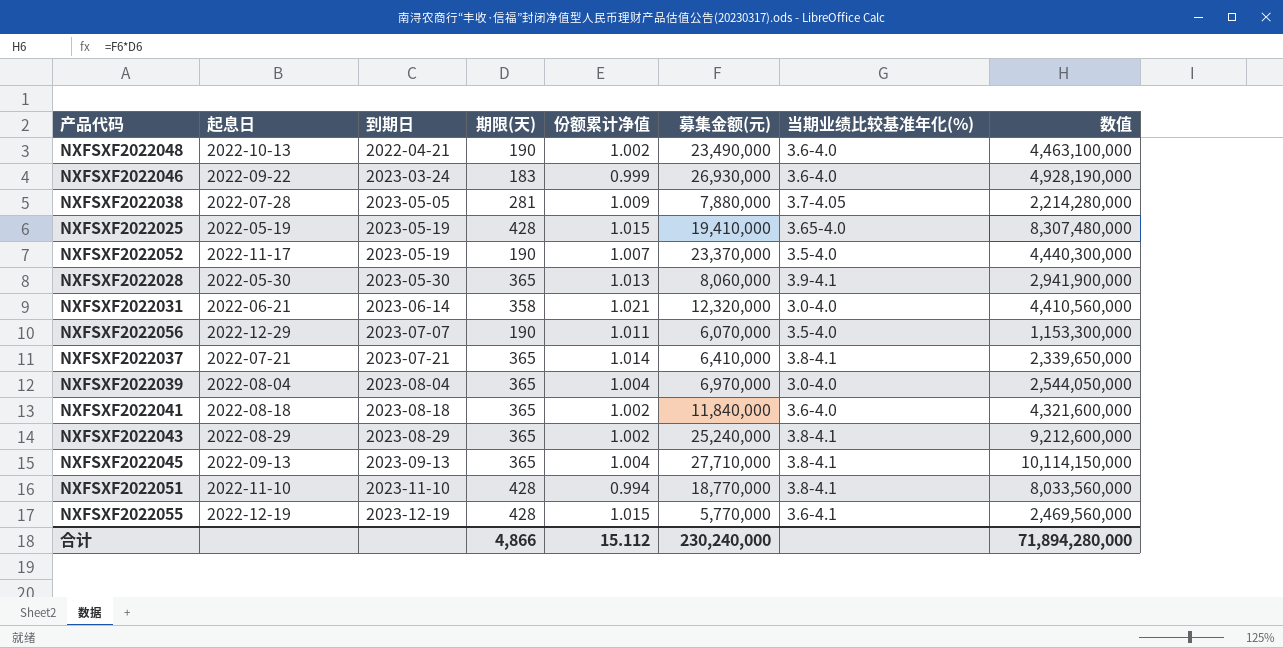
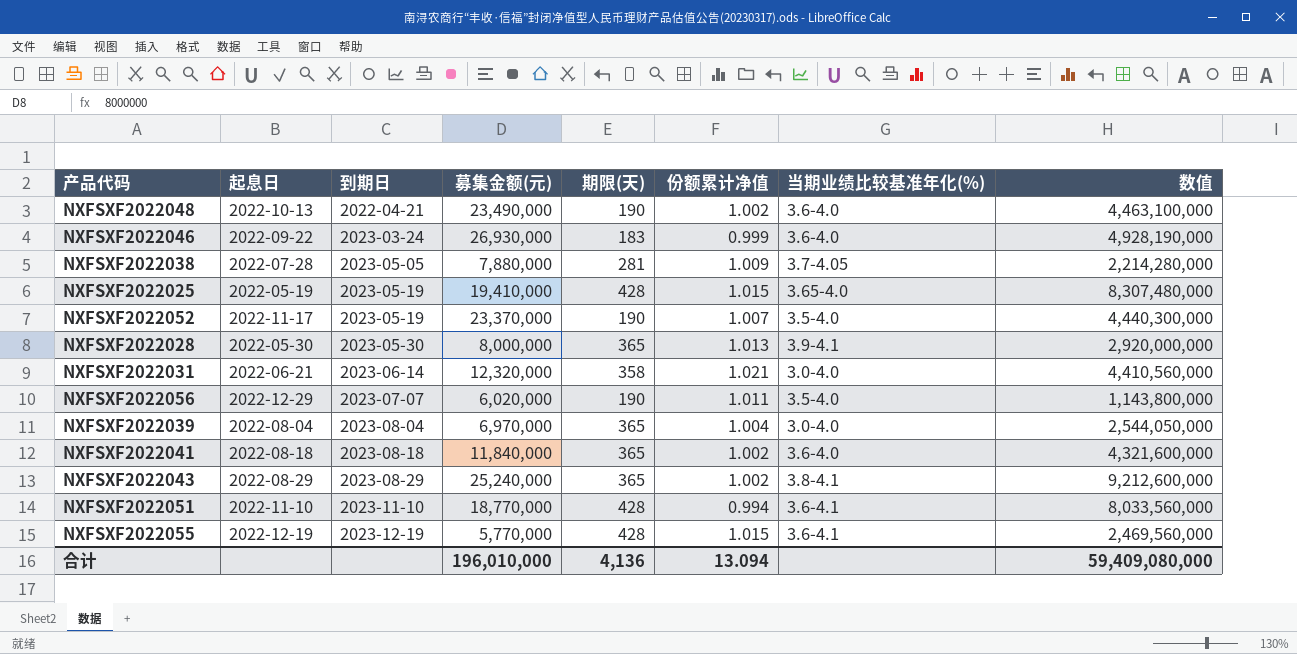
column 募集金额(元) | position: 6 -> 4
row NXFSXF2022037: 2022-07-21 | 2023-07-21 | 365 | 1.014 | 6,410,000 | 3.8-4.1 | 2,339,650,000 -> none
row NXFSXF2022045: 2022-09-13 | 2023-09-13 | 365 | 1.004 | 27,710,000 | 3.8-4.1 | 10,114,150,000 -> none
NXFSXF2022028 | 募集金额(元): 8,060,000 -> 8,000,000
NXFSXF2022028 | 数值: 2,941,900,000 -> 2,920,000,000
NXFSXF2022056 | 募集金额(元): 6,070,000 -> 6,020,000
NXFSXF2022056 | 数值: 1,153,300,000 -> 1,143,800,000
NXFSXF2022051 | 当期业绩比较基准年化(%): 3.8-4.1 -> 3.6-4.1
合计 | 募集金额(元): 230,240,000 -> 196,010,000
合计 | 期限(天): 4,866 -> 4,136
合计 | 份额累计净值: 15.112 -> 13.094
合计 | 数值: 71,894,280,000 -> 59,409,080,000

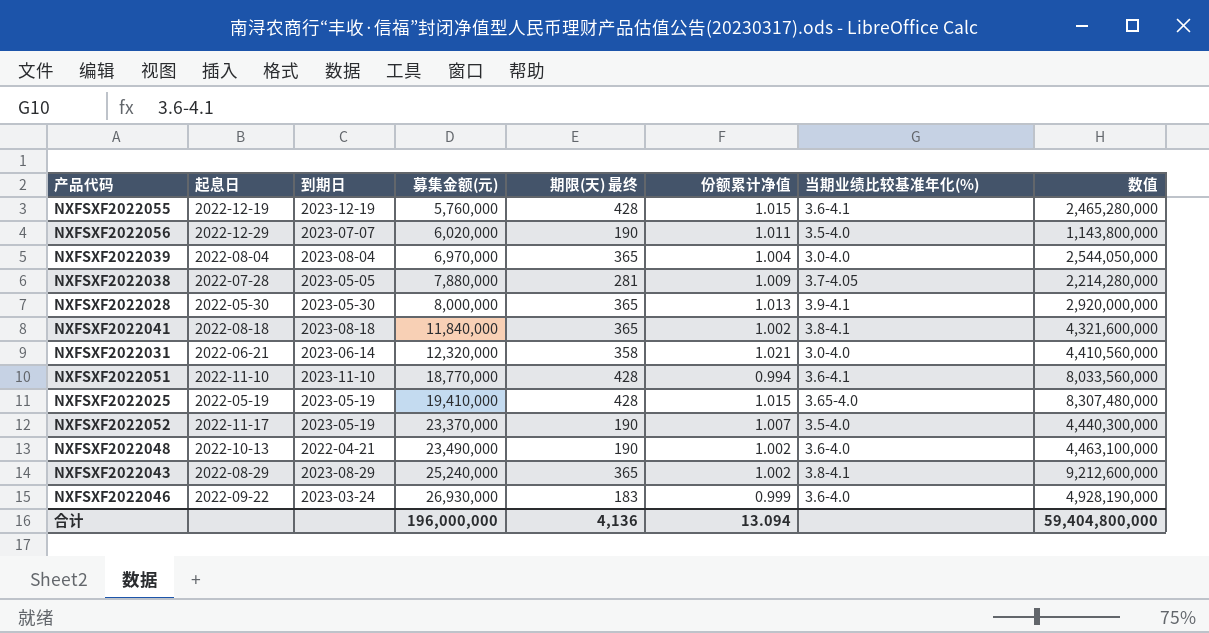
row order: 到期日 ascending -> 募集金额(元) ascending
column name: 期限(天) -> 期限(天) 最终
NXFSXF2022055 | 募集金额(元): 5,770,000 -> 5,760,000
NXFSXF2022055 | 数值: 2,469,560,000 -> 2,465,280,000
NXFSXF2022041 | 当期业绩比较基准年化(%): 3.6-4.0 -> 3.8-4.1
合计 | 募集金额(元): 196,010,000 -> 196,000,000
合计 | 数值: 59,409,080,000 -> 59,404,800,000

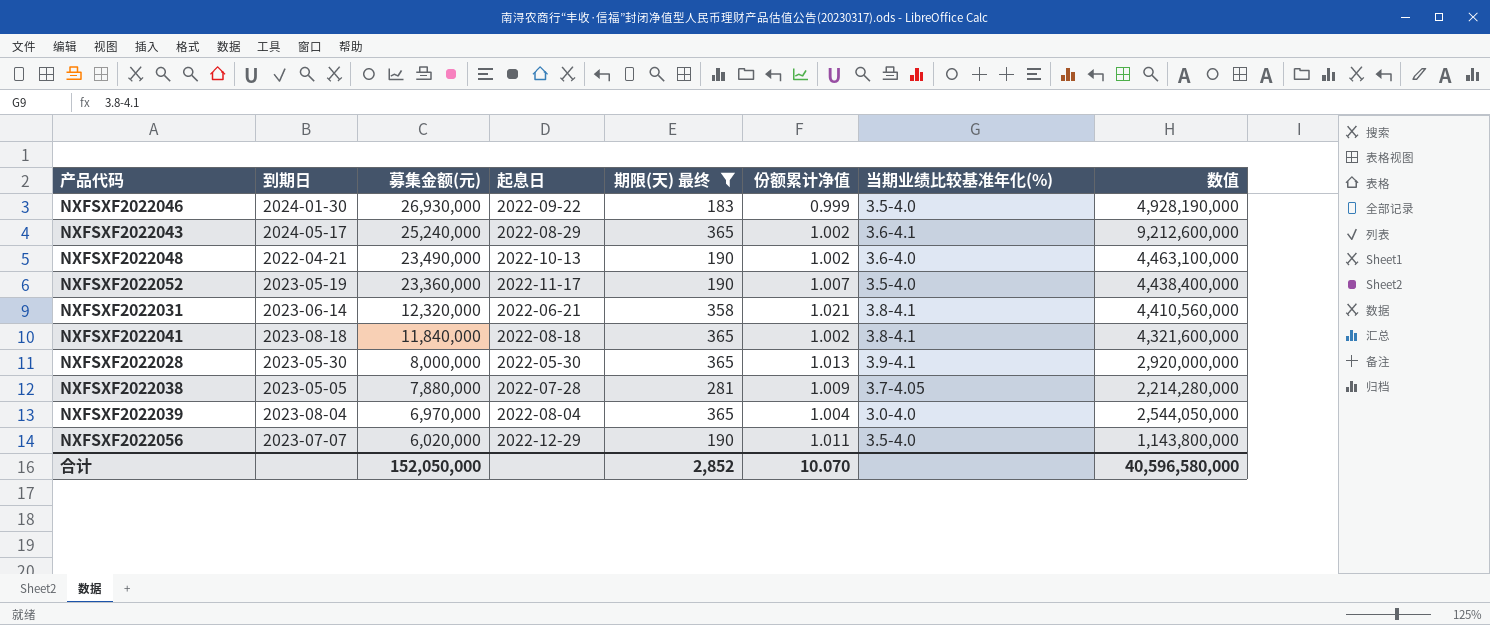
filter: none -> 期限(天) 最终 != 428
row order: 募集金额(元) ascending -> 募集金额(元) descending
column 起息日 | position: 2 -> 4
NXFSXF2022046 | 到期日: 2023-03-24 -> 2024-01-30
NXFSXF2022046 | 当期业绩比较基准年化(%): 3.6-4.0 -> 3.5-4.0
NXFSXF2022043 | 到期日: 2023-08-29 -> 2024-05-17
NXFSXF2022043 | 当期业绩比较基准年化(%): 3.8-4.1 -> 3.6-4.1
NXFSXF2022052 | 募集金额(元): 23,370,000 -> 23,360,000
NXFSXF2022052 | 数值: 4,440,300,000 -> 4,438,400,000
NXFSXF2022031 | 当期业绩比较基准年化(%): 3.0-4.0 -> 3.8-4.1
合计 | 募集金额(元): 196,000,000 -> 152,050,000
合计 | 期限(天) 最终: 4,136 -> 2,852
合计 | 份额累计净值: 13.094 -> 10.070
合计 | 数值: 59,404,800,000 -> 40,596,580,000

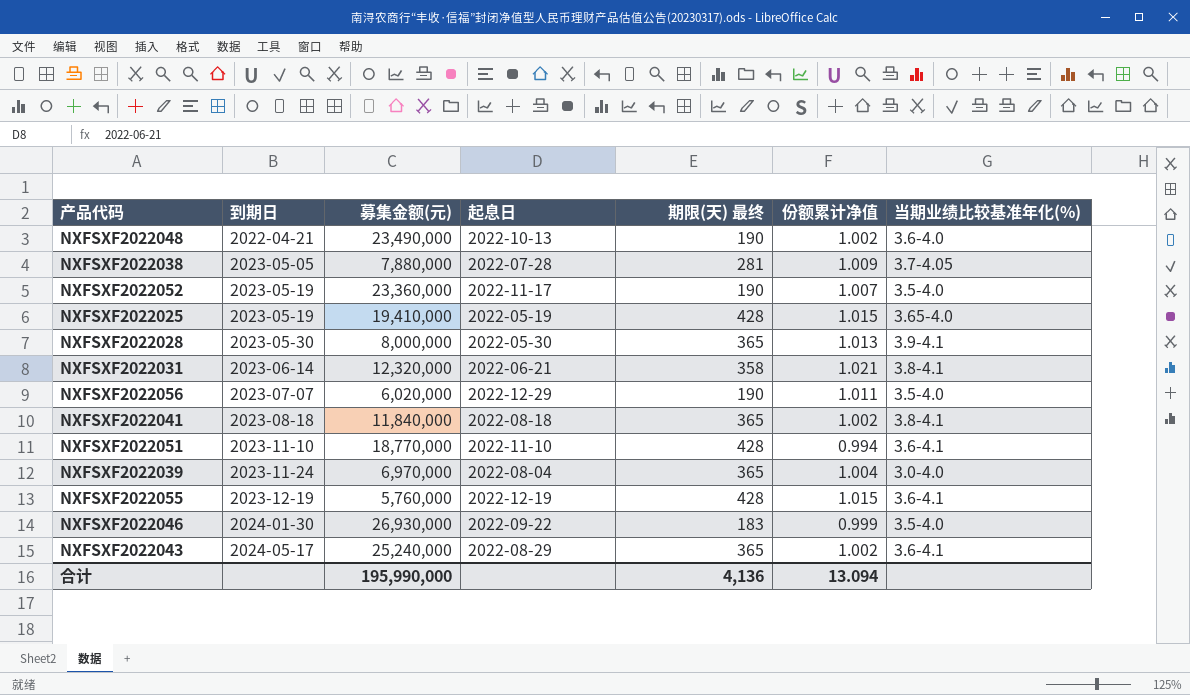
filter: 期限(天) 最终 != 428 -> none
row order: 募集金额(元) descending -> 到期日 ascending
column 数值 | formula: [募集金额(元)] * [期限(天) 最终] -> none
NXFSXF2022039 | 到期日: 2023-08-04 -> 2023-11-24
合计 | 募集金额(元): 152,050,000 -> 195,990,000
合计 | 期限(天) 最终: 2,852 -> 4,136
合计 | 份额累计净值: 10.070 -> 13.094

